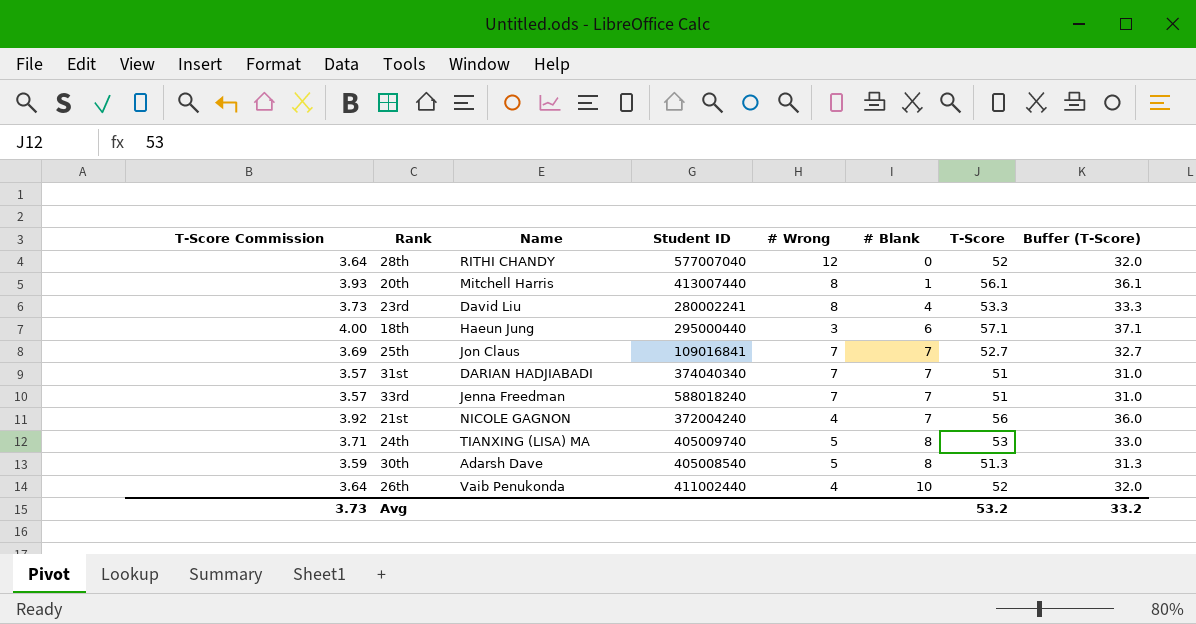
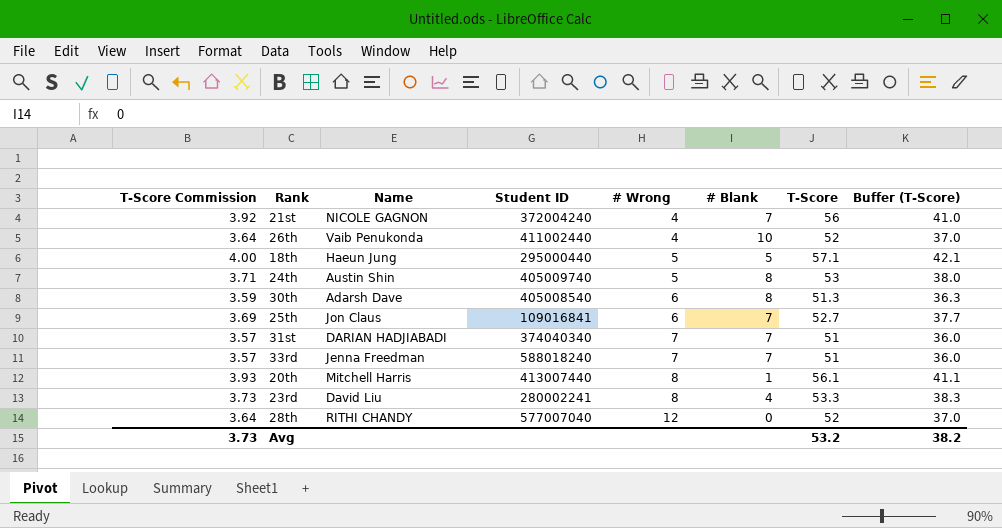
row order: # Blank ascending -> # Wrong ascending
column Buffer (T-Score) | formula: [T-Score] - 20 -> [T-Score] - 15
18th | # Wrong: 3 -> 5
18th | # Blank: 6 -> 5
24th | Name: TIANXING (LISA) MA -> Austin Shin
30th | # Wrong: 5 -> 6
25th | # Wrong: 7 -> 6
Avg | Buffer (T-Score): 33.2 -> 38.2

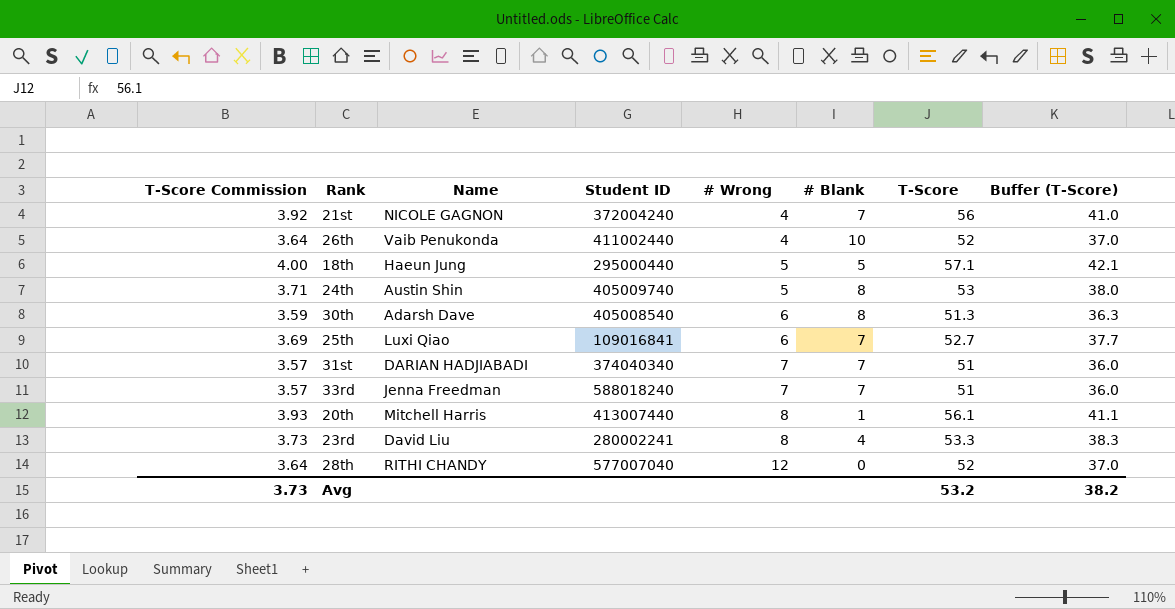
25th | Name: Jon Claus -> Luxi Qiao

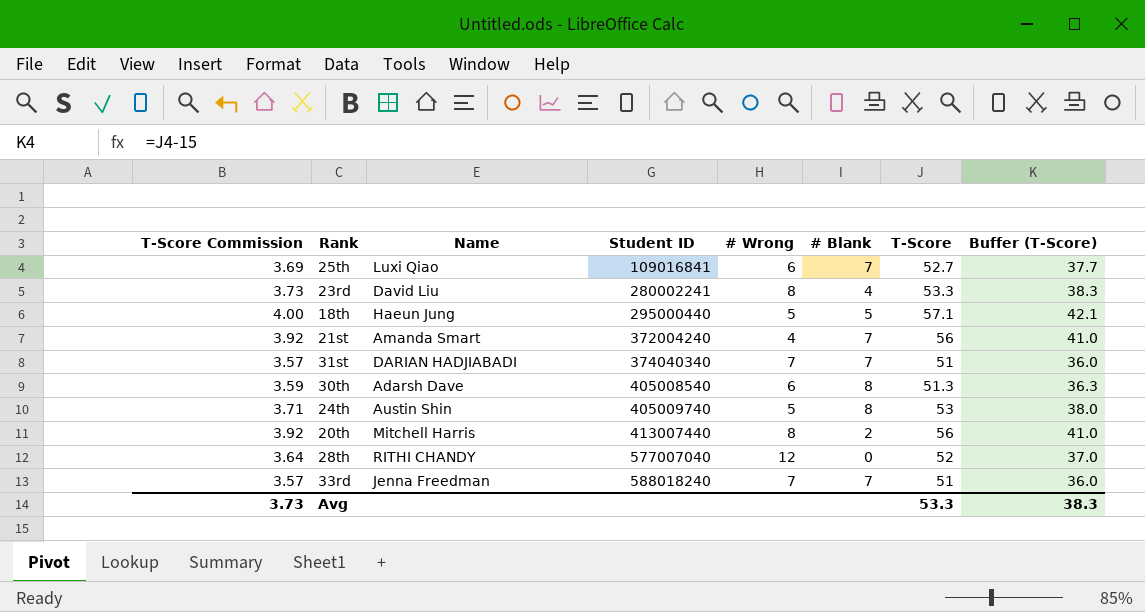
row order: # Wrong ascending -> Student ID ascending
row 26th: 3.64 | Vaib Penukonda | 411002440 | 4 | 10 | 52 | 37.0 -> none
21st | Name: NICOLE GAGNON -> Amanda Smart
20th | T-Score Commission: 3.93 -> 3.92
20th | # Blank: 1 -> 2
20th | T-Score: 56.1 -> 56
20th | Buffer (T-Score): 41.1 -> 41.0
Avg | T-Score: 53.2 -> 53.3
Avg | Buffer (T-Score): 38.2 -> 38.3

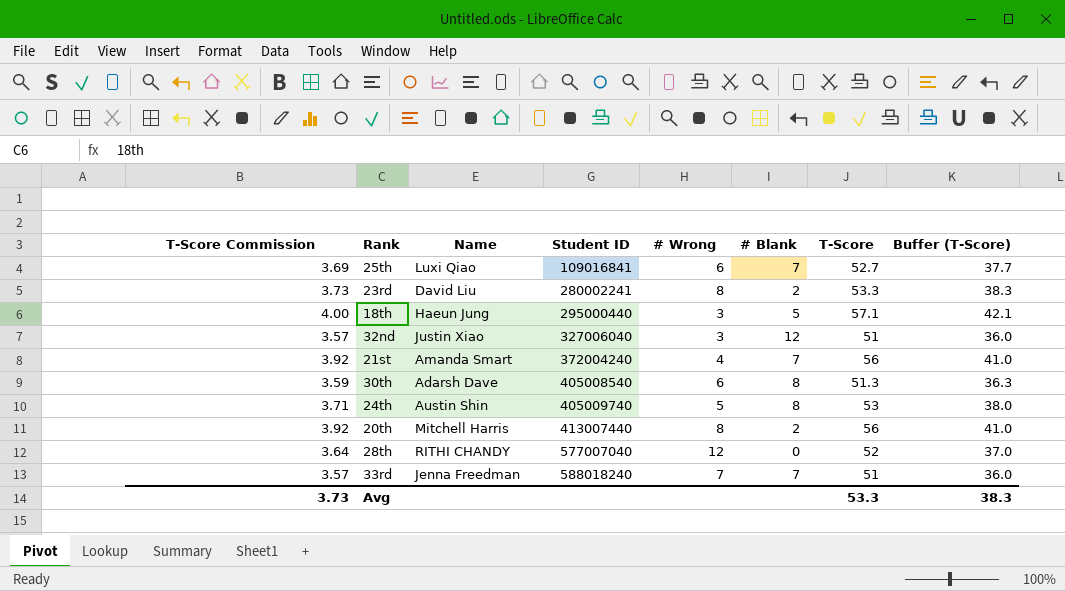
row 31st: 3.57 | DARIAN HADJIABADI | 374040340 | 7 | 7 | 51 | 36.0 -> none
23rd | # Blank: 4 -> 2
18th | # Wrong: 5 -> 3
row 32nd: none -> 3.57 | Justin Xiao | 327006040 | 3 | 12 | 51 | 36.0

